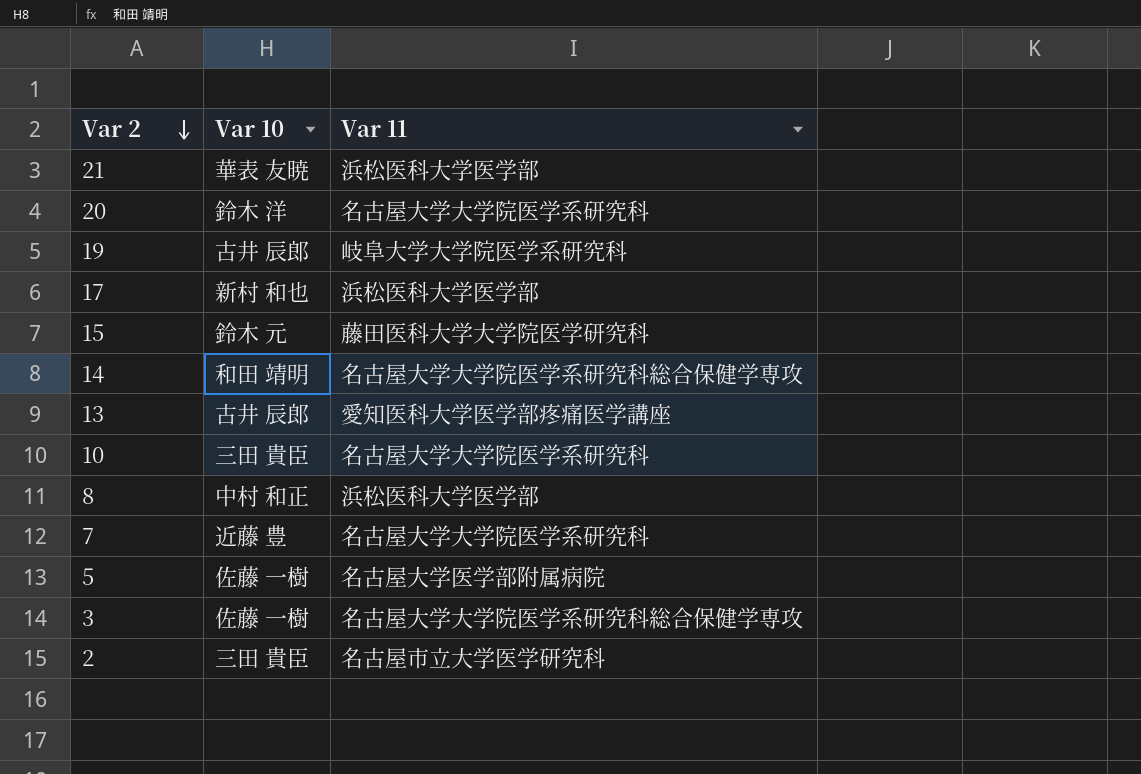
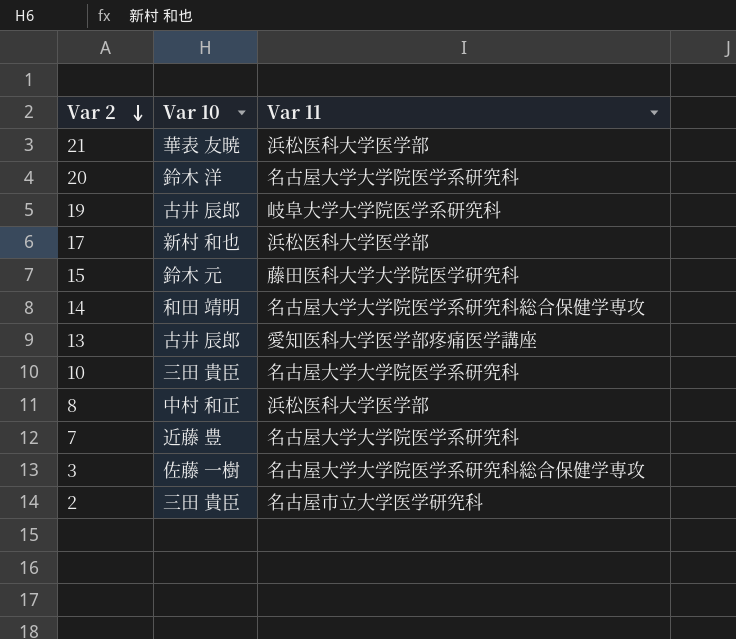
row 5: 佐藤 一樹 | 名古屋大学医学部附属病院 -> none

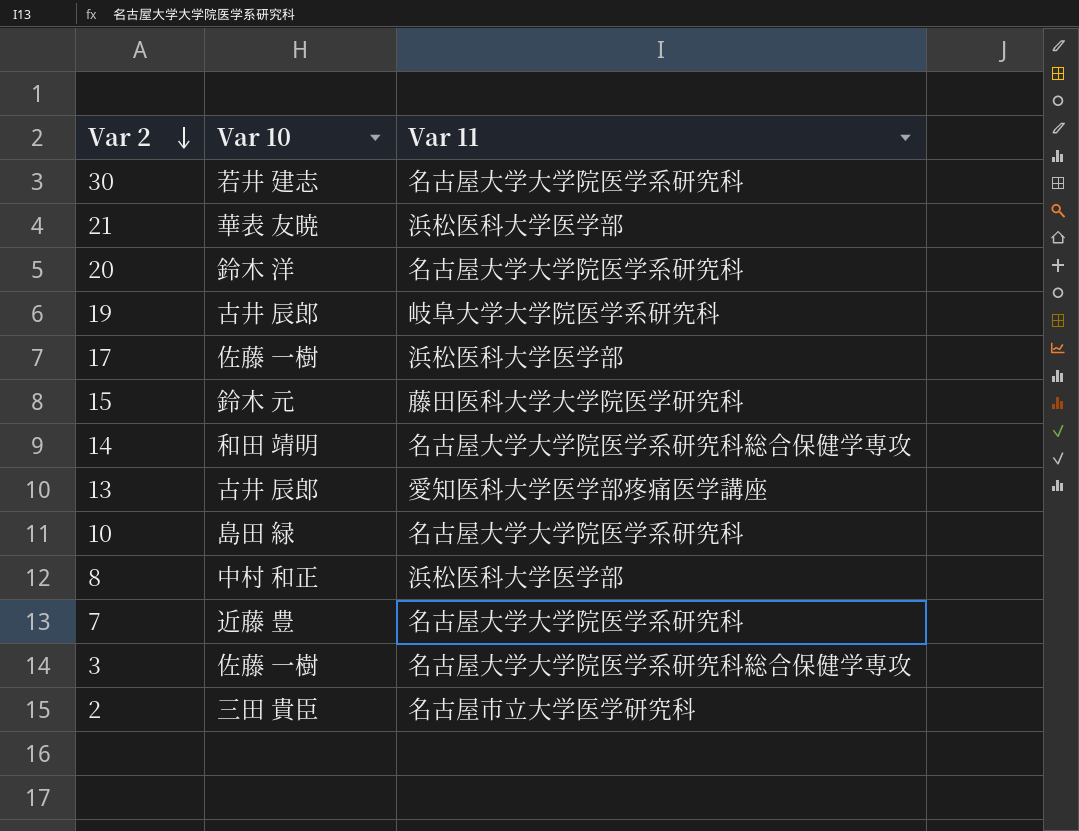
row 30: none -> 若井 建志 | 名古屋大学大学院医学系研究科
17 | Var 10: 新村 和也 -> 佐藤 一樹
10 | Var 10: 三田 貴臣 -> 島田 緑

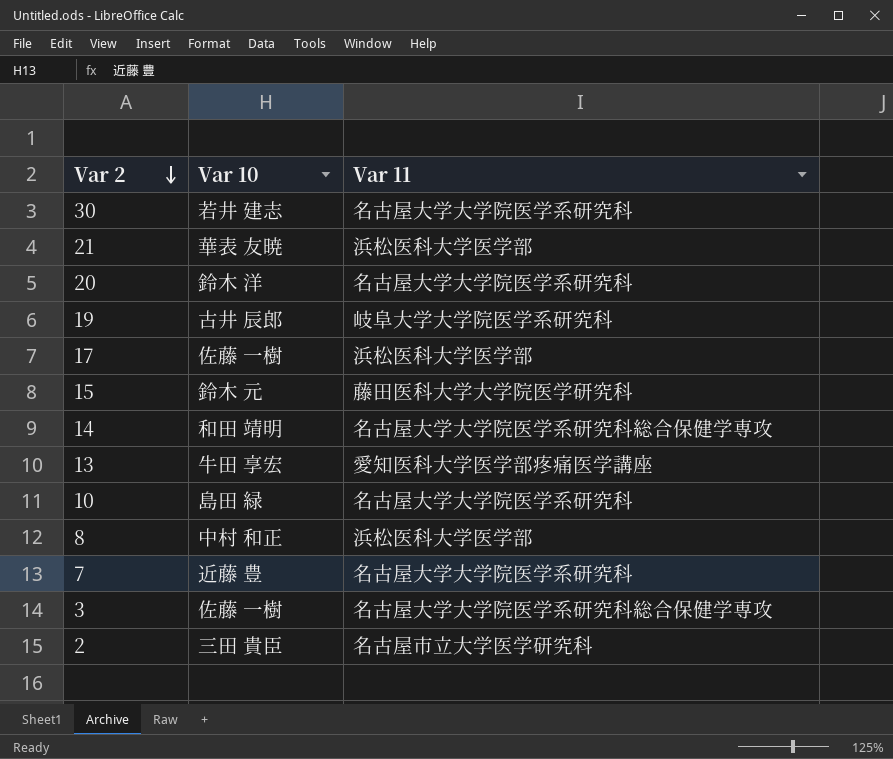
13 | Var 10: 古井 辰郎 -> 牛田 享宏

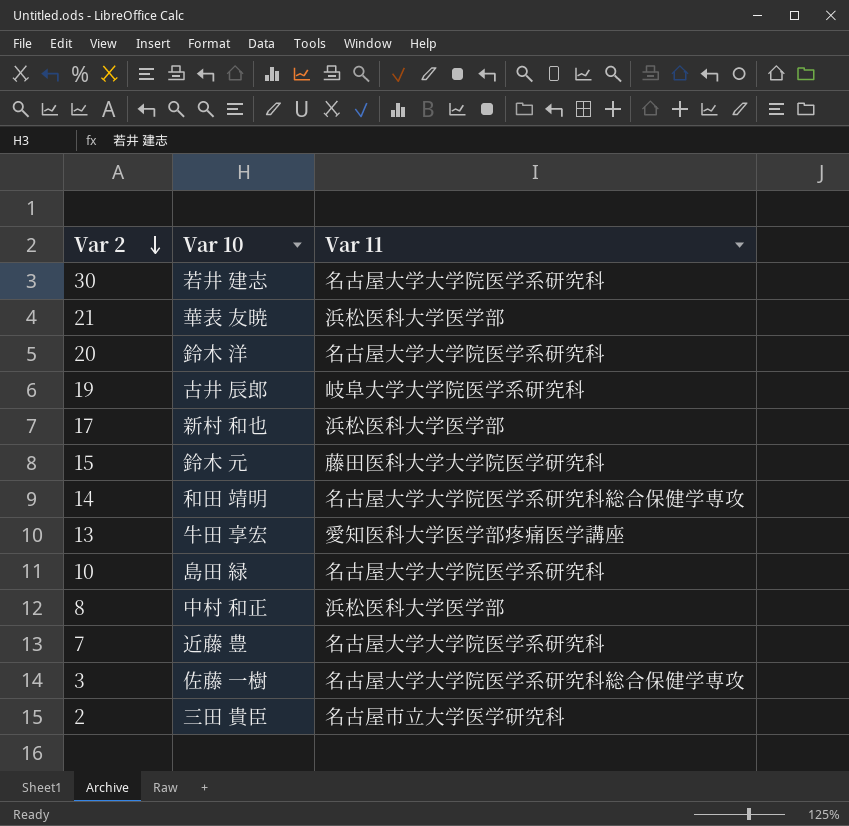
17 | Var 10: 佐藤 一樹 -> 新村 和也

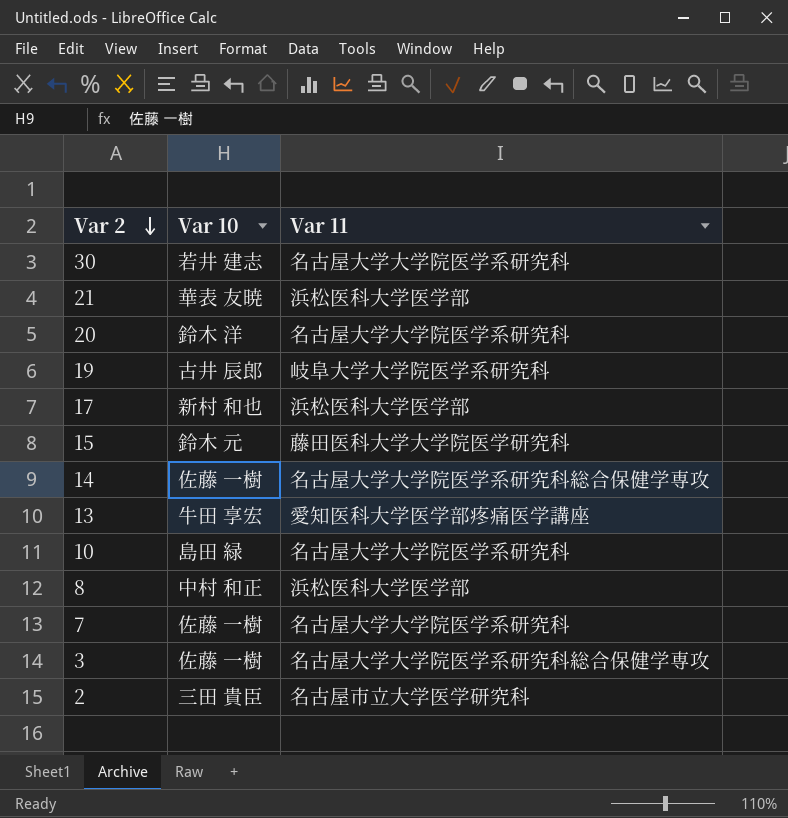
14 | Var 10: 和田 靖明 -> 佐藤 一樹
7 | Var 10: 近藤 豊 -> 佐藤 一樹

